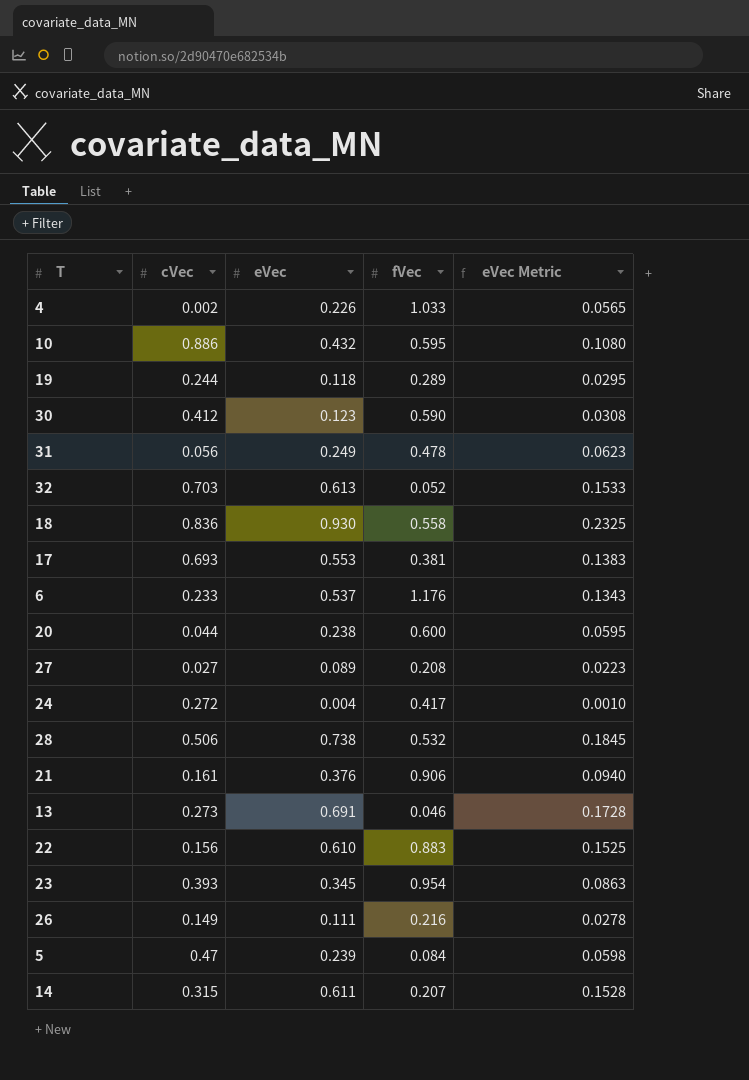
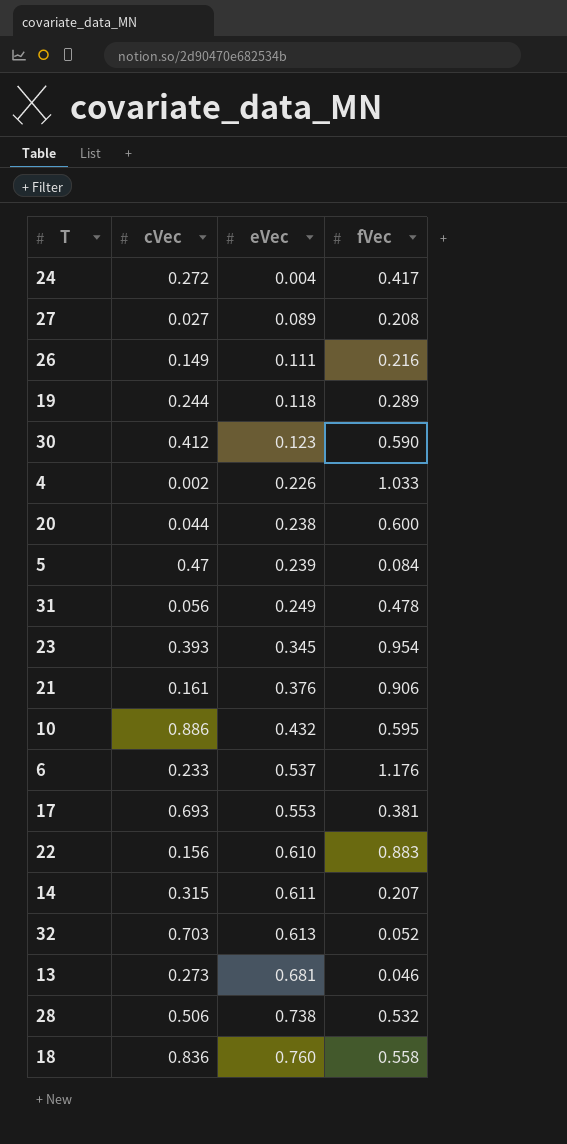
row order: none -> eVec ascending
column eVec Metric | formula: [eVec] * 0.25 -> none
13 | eVec: 0.691 -> 0.681
18 | eVec: 0.930 -> 0.760

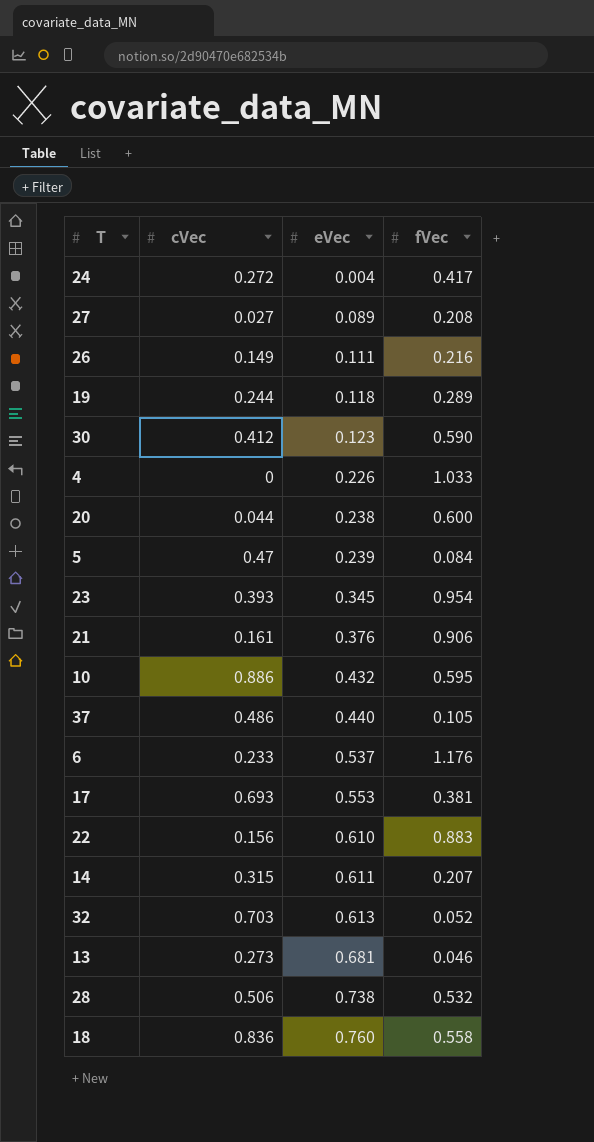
row 31: 0.056 | 0.249 | 0.478 -> none
4 | cVec: 0.002 -> 0
row 37: none -> 0.486 | 0.440 | 0.105

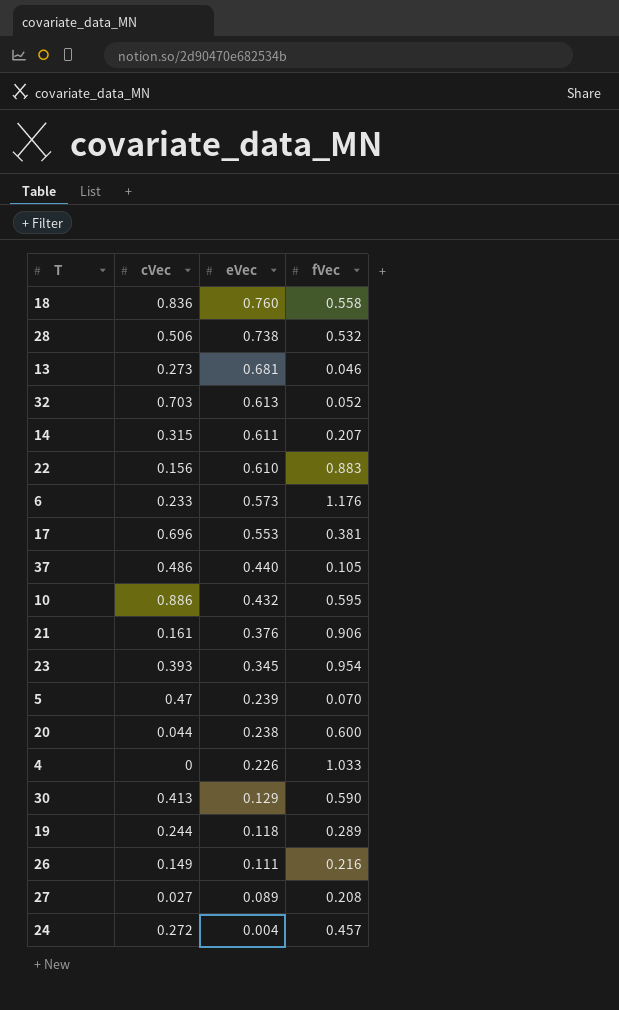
row order: eVec ascending -> eVec descending
6 | eVec: 0.537 -> 0.573
17 | cVec: 0.693 -> 0.696
5 | fVec: 0.084 -> 0.070
30 | cVec: 0.412 -> 0.413
30 | eVec: 0.123 -> 0.129
24 | fVec: 0.417 -> 0.457

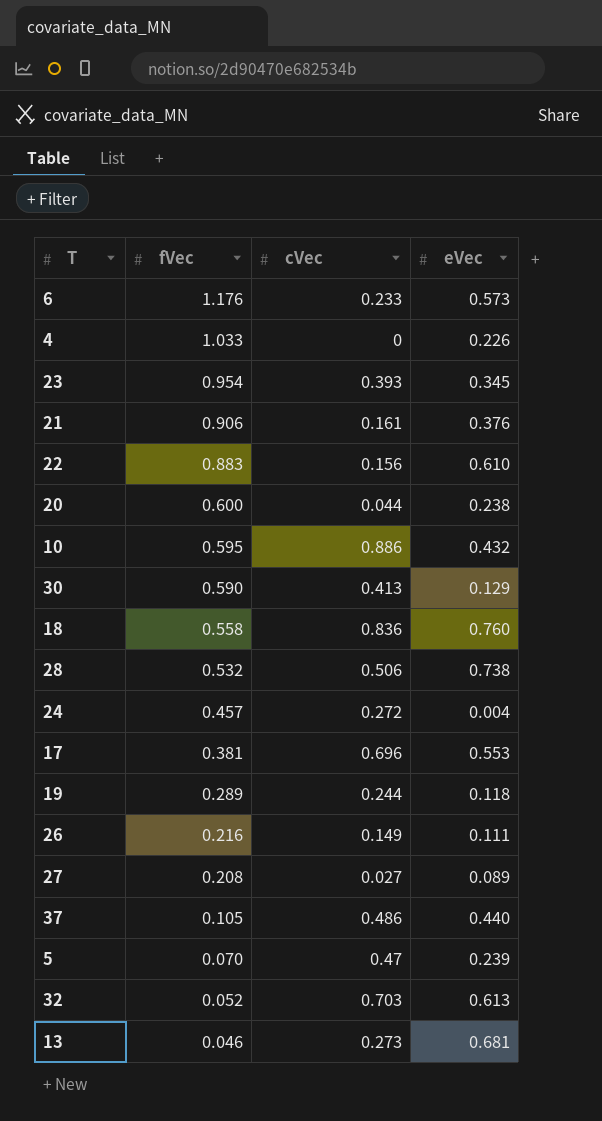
row order: eVec descending -> fVec descending
column fVec | position: 4 -> 2
row 14: 0.315 | 0.611 | 0.207 -> none

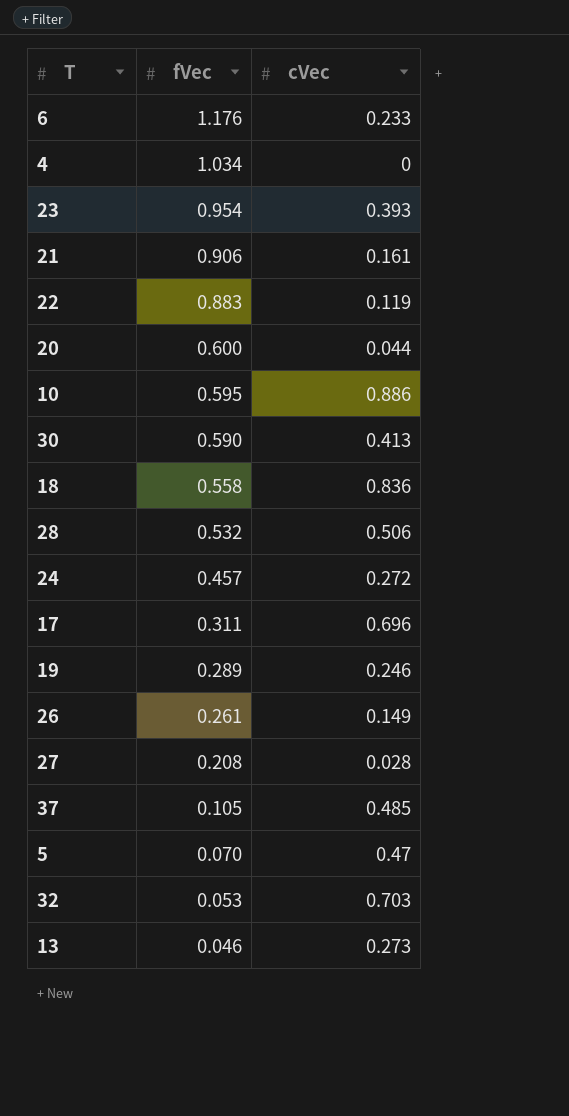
column eVec | position: 4 -> none
4 | fVec: 1.033 -> 1.034
22 | cVec: 0.156 -> 0.119
17 | fVec: 0.381 -> 0.311
19 | cVec: 0.244 -> 0.246
26 | fVec: 0.216 -> 0.261
27 | cVec: 0.027 -> 0.028
37 | cVec: 0.486 -> 0.485
32 | fVec: 0.052 -> 0.053

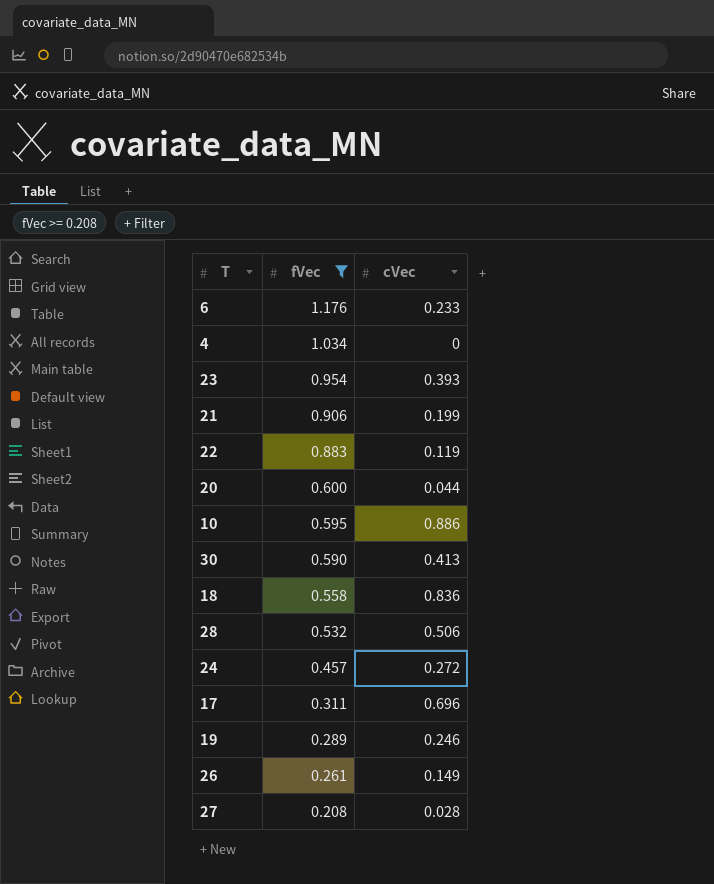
filter: none -> fVec >= 0.208
21 | cVec: 0.161 -> 0.199

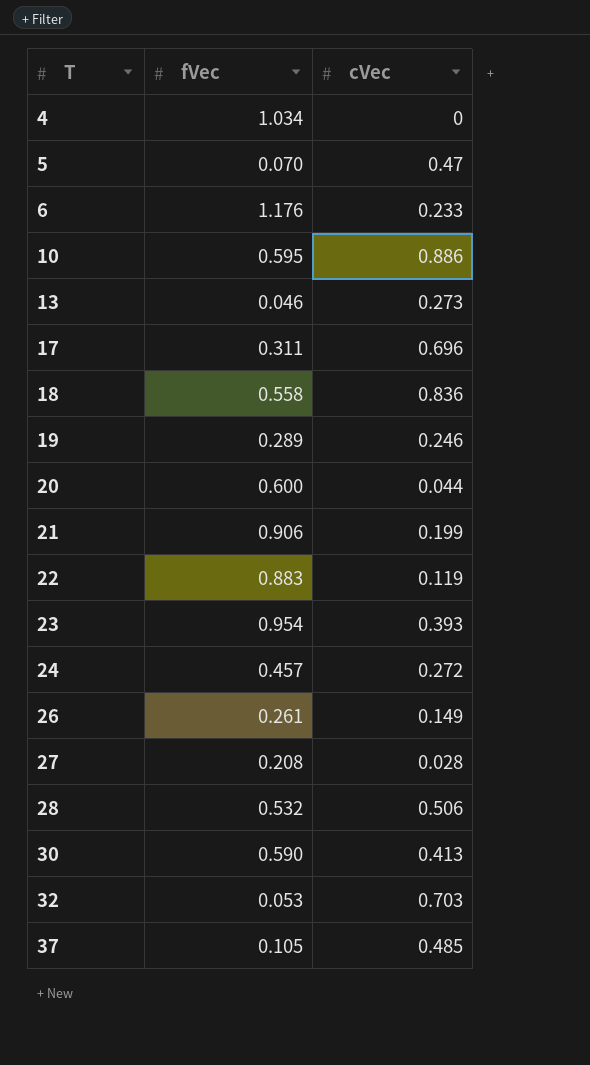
filter: fVec >= 0.208 -> none
row order: fVec descending -> T ascending

